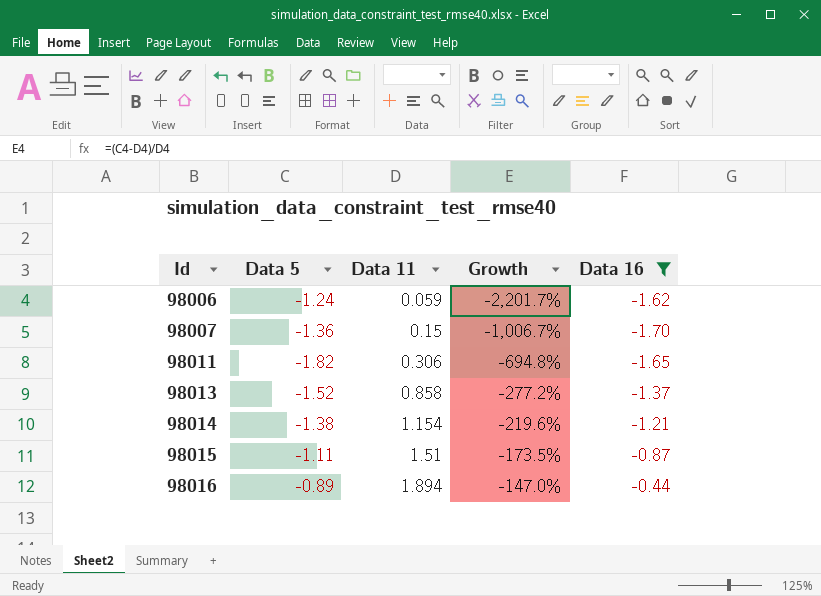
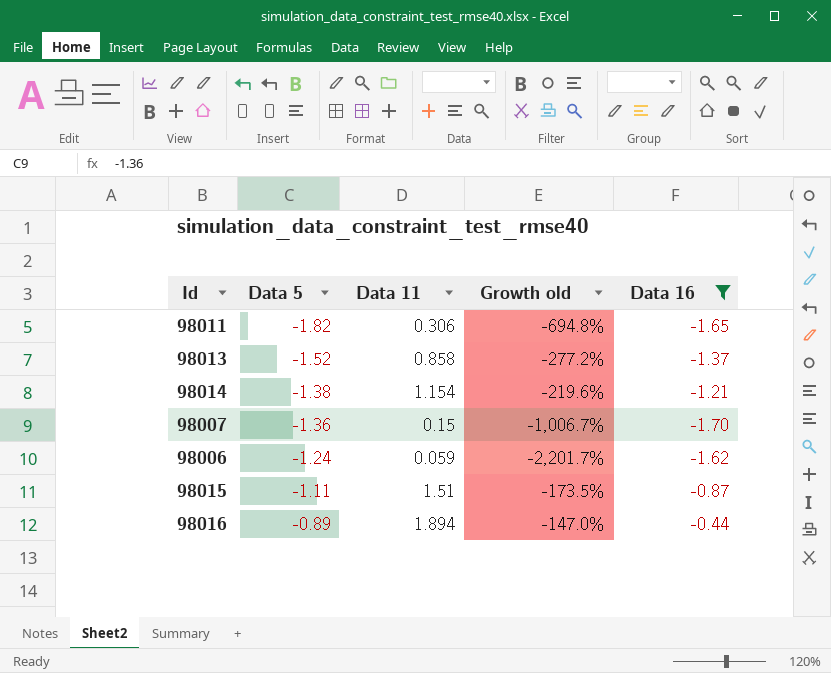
row order: Id ascending -> Data 5 ascending
column name: Growth -> Growth old

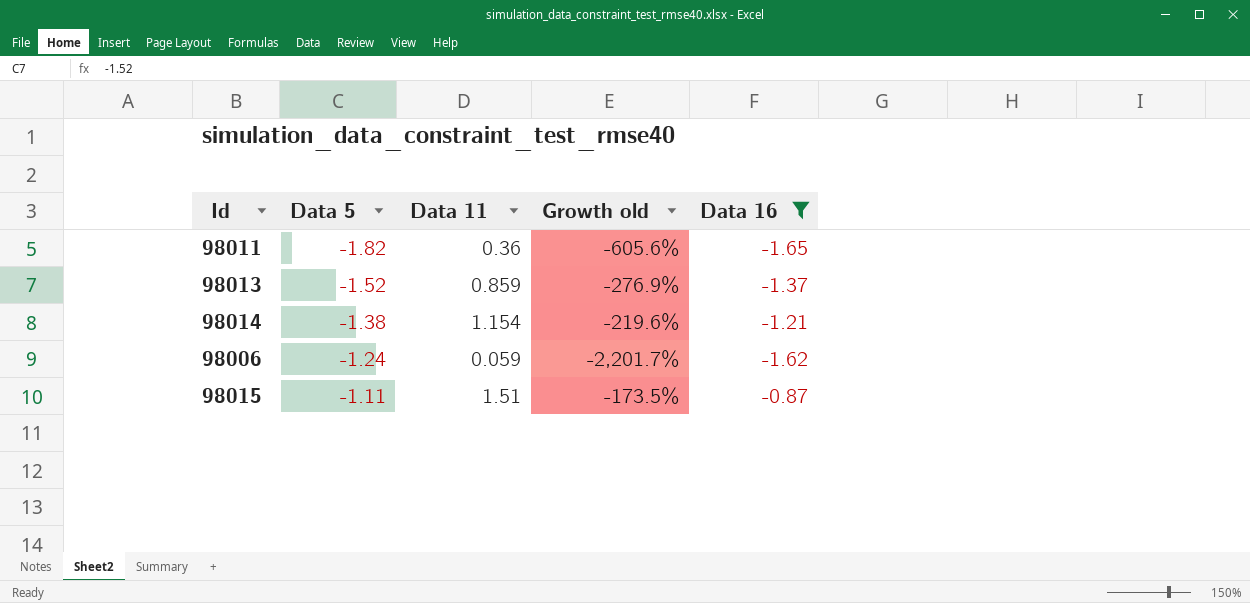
row 98007: -1.36 | 0.15 | -1,006.7% | -1.70 -> none
row 98016: -0.89 | 1.894 | -147.0% | -0.44 -> none
98011 | Data 11: 0.306 -> 0.36
98011 | Growth old: -694.8% -> -605.6%
98013 | Data 11: 0.858 -> 0.859
98013 | Growth old: -277.2% -> -276.9%

